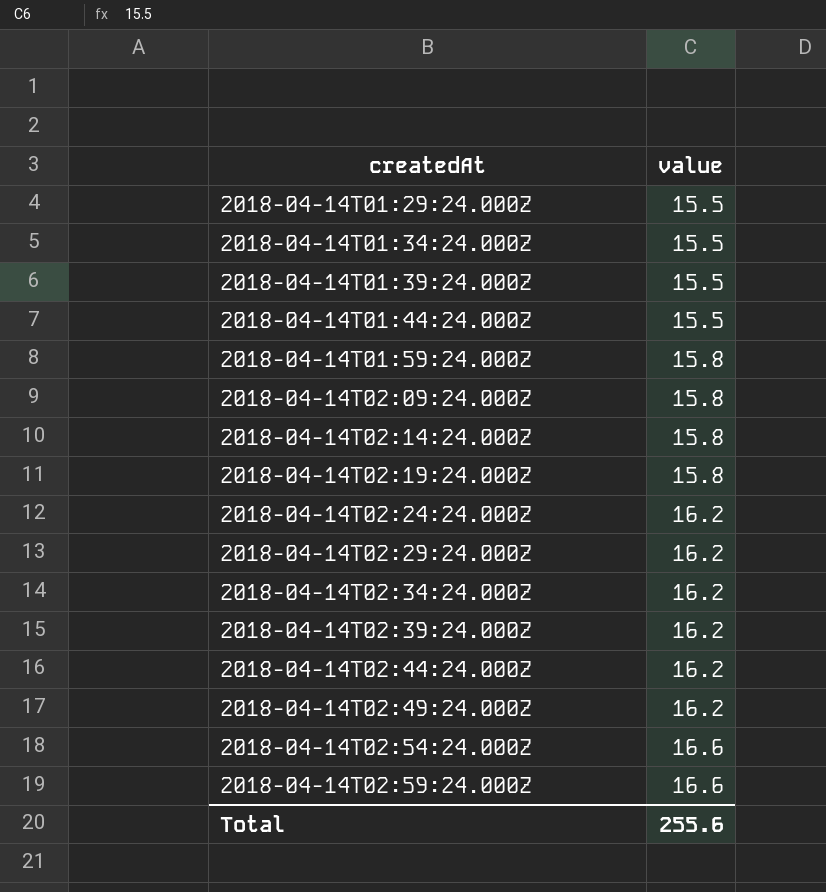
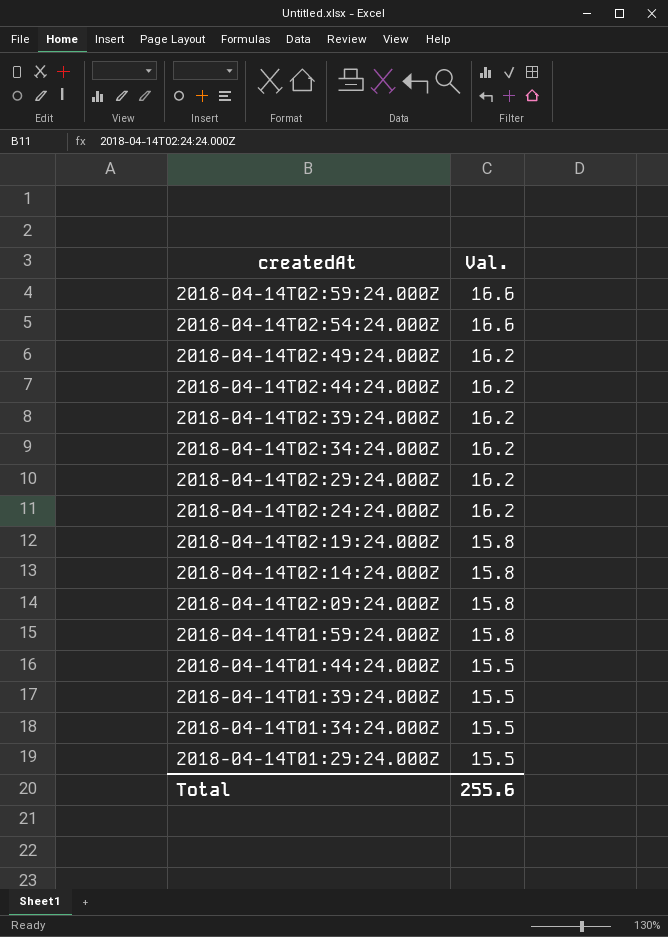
row order: createdAt ascending -> createdAt descending
column name: value -> Val.

